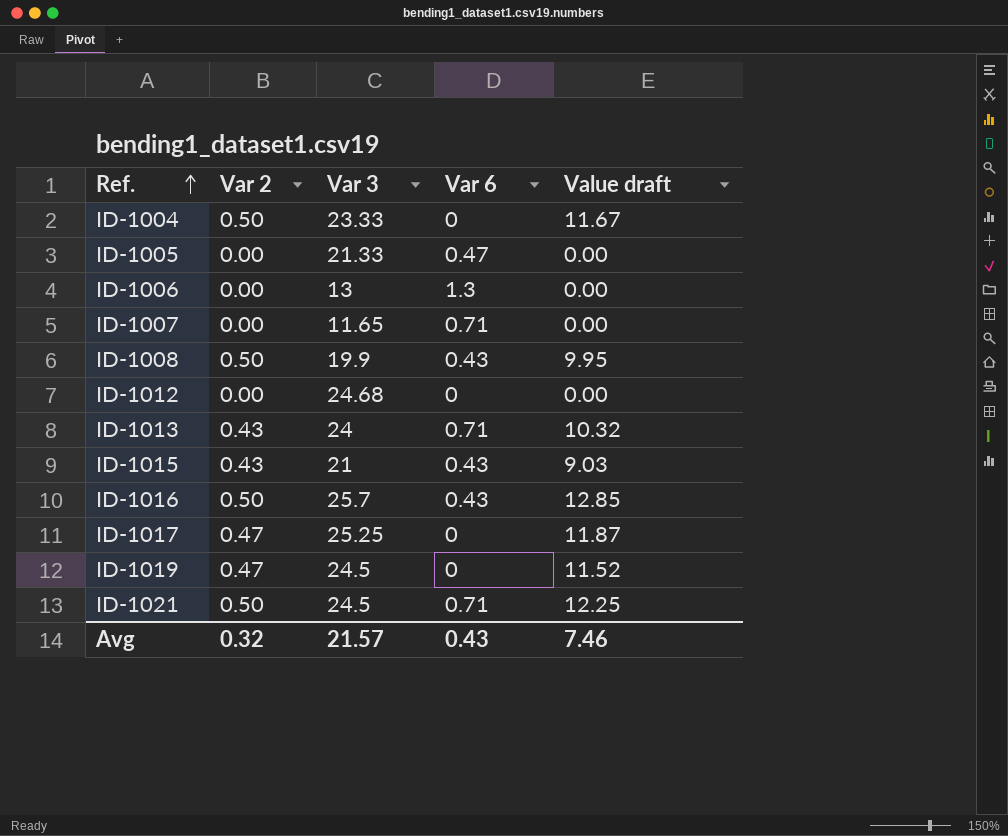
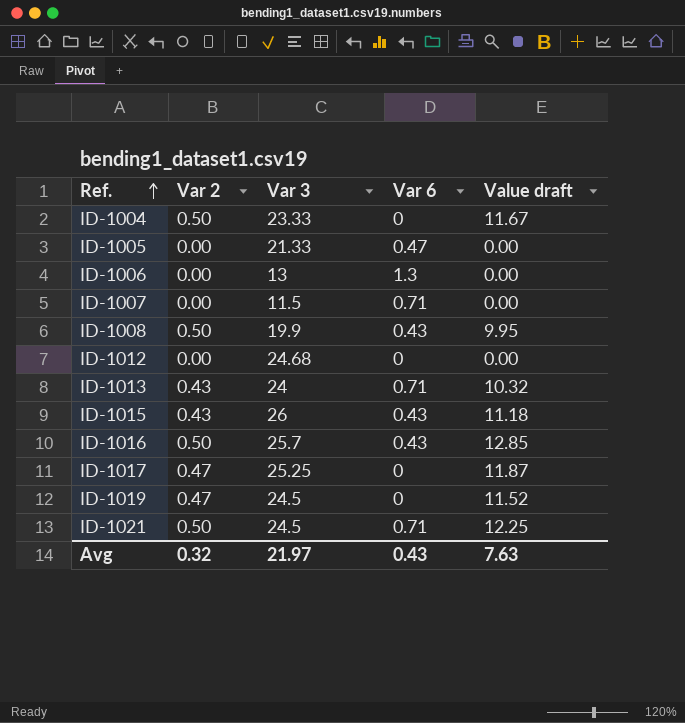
ID-1007 | Var 3: 11.65 -> 11.5
ID-1015 | Var 3: 21 -> 26
ID-1015 | Value draft: 9.03 -> 11.18
Avg | Var 3: 21.57 -> 21.97
Avg | Value draft: 7.46 -> 7.63

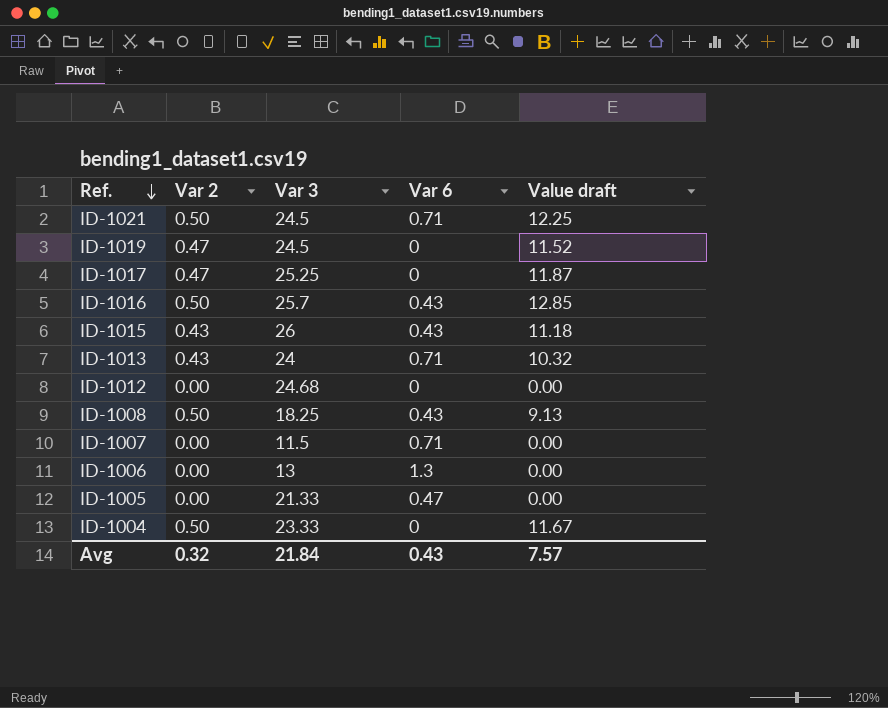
row order: Ref. ascending -> Ref. descending
ID-1008 | Var 3: 19.9 -> 18.25
ID-1008 | Value draft: 9.95 -> 9.13
Avg | Var 3: 21.97 -> 21.84
Avg | Value draft: 7.63 -> 7.57

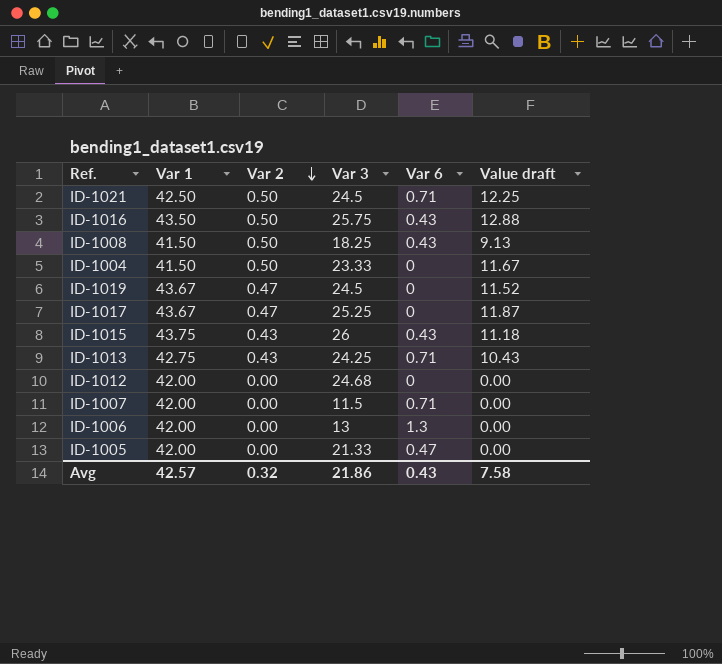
row order: Ref. descending -> Var 2 descending
column Var 1 | position: none -> 2
ID-1016 | Var 3: 25.7 -> 25.75
ID-1016 | Value draft: 12.85 -> 12.88
ID-1013 | Var 3: 24 -> 24.25
ID-1013 | Value draft: 10.32 -> 10.43
Avg | Var 3: 21.84 -> 21.86
Avg | Value draft: 7.57 -> 7.58

